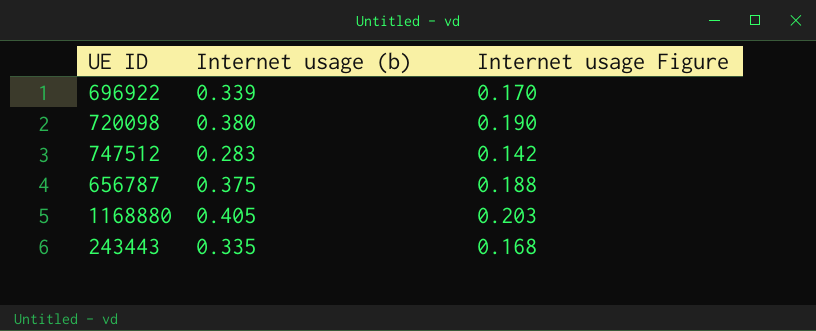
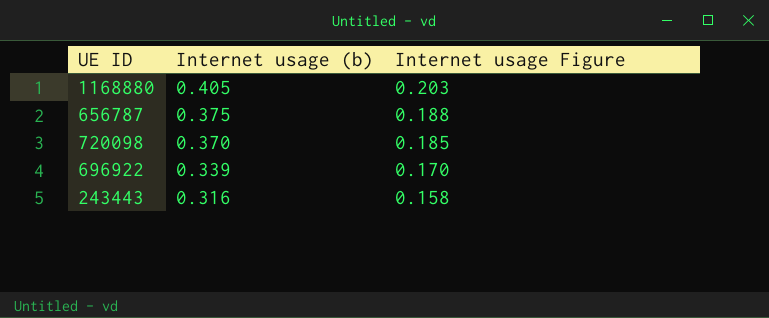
row order: none -> Internet usage (b) descending
row 747512: 0.283 | 0.142 -> none
720098 | Internet usage (b): 0.380 -> 0.370
720098 | Internet usage Figure: 0.190 -> 0.185
243443 | Internet usage (b): 0.335 -> 0.316
243443 | Internet usage Figure: 0.168 -> 0.158

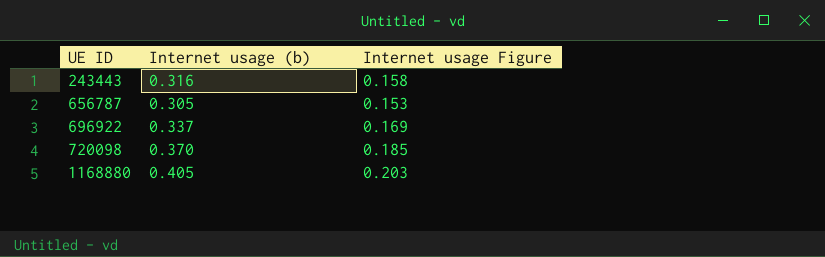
row order: Internet usage (b) descending -> UE ID ascending
656787 | Internet usage (b): 0.375 -> 0.305
656787 | Internet usage Figure: 0.188 -> 0.153
696922 | Internet usage (b): 0.339 -> 0.337
696922 | Internet usage Figure: 0.170 -> 0.169

